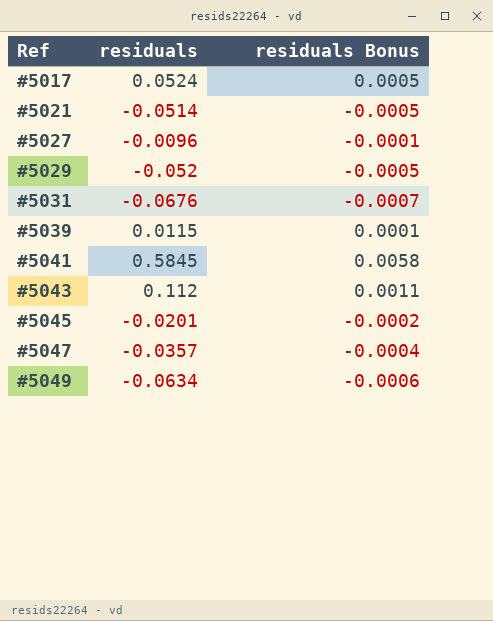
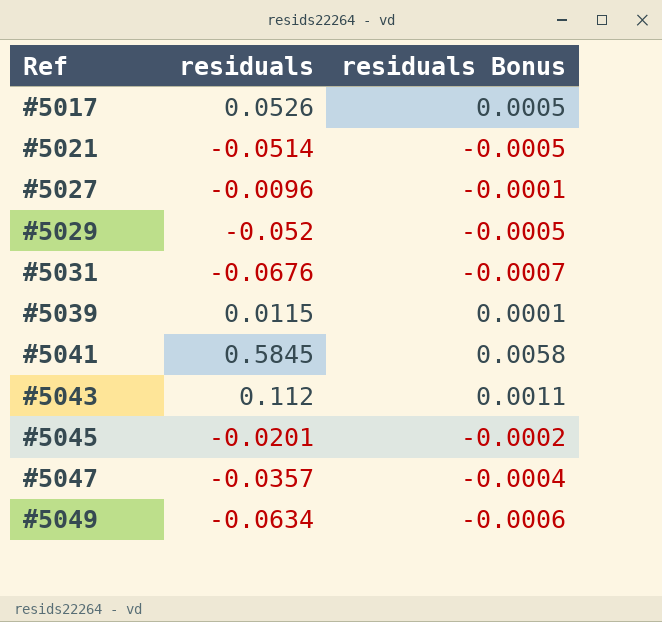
#5017 | residuals: 0.0524 -> 0.0526

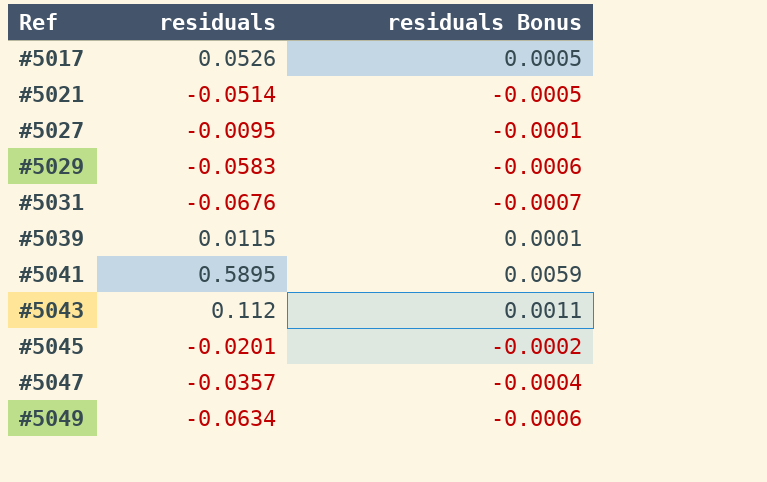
#5027 | residuals: -0.0096 -> -0.0095
#5029 | residuals: -0.052 -> -0.0583
#5029 | residuals Bonus: -0.0005 -> -0.0006
#5041 | residuals: 0.5845 -> 0.5895
#5041 | residuals Bonus: 0.0058 -> 0.0059

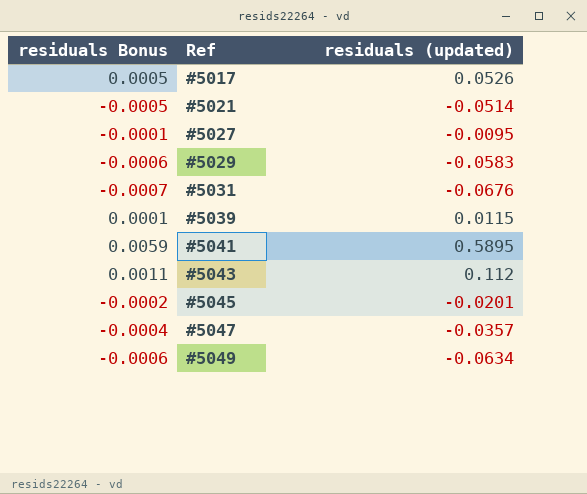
column residuals Bonus | position: 3 -> 1
column name: residuals -> residuals (updated)

